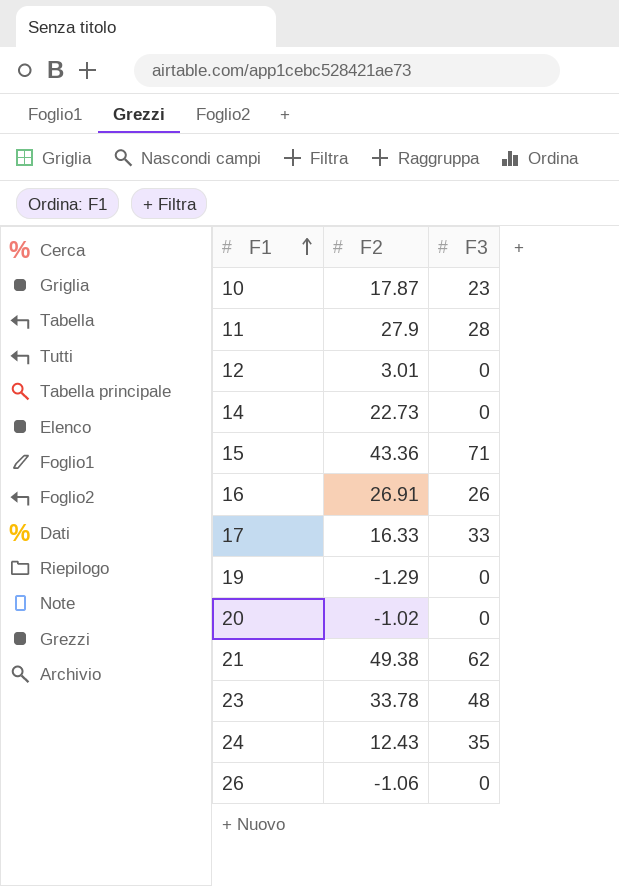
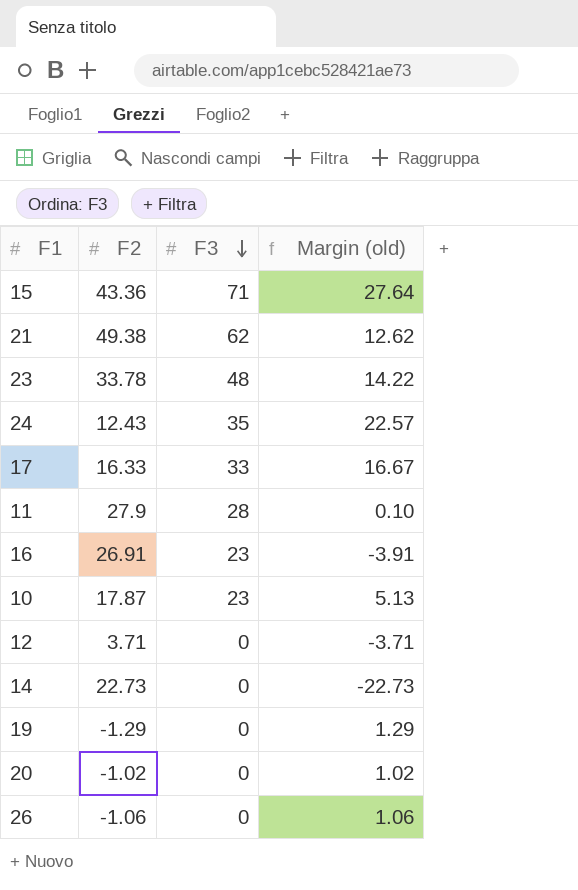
row order: F1 ascending -> F3 descending
column Margin (old) | formula: none -> [F3] - [F2]
16 | F3: 26 -> 23
12 | F2: 3.01 -> 3.71

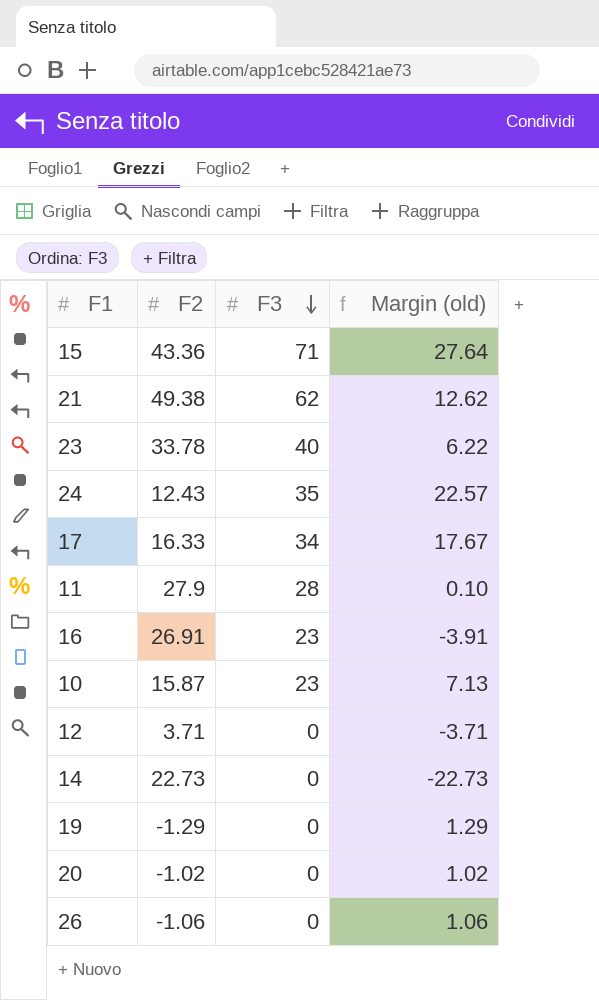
23 | F3: 48 -> 40
23 | Margin (old): 14.22 -> 6.22
17 | F3: 33 -> 34
17 | Margin (old): 16.67 -> 17.67
10 | F2: 17.87 -> 15.87
10 | Margin (old): 5.13 -> 7.13

